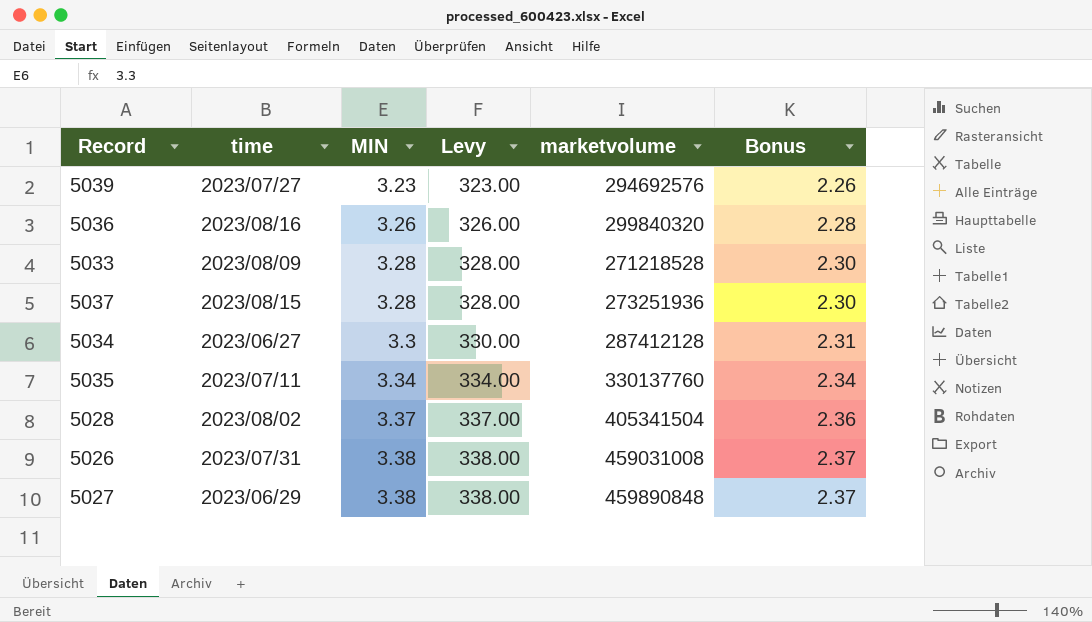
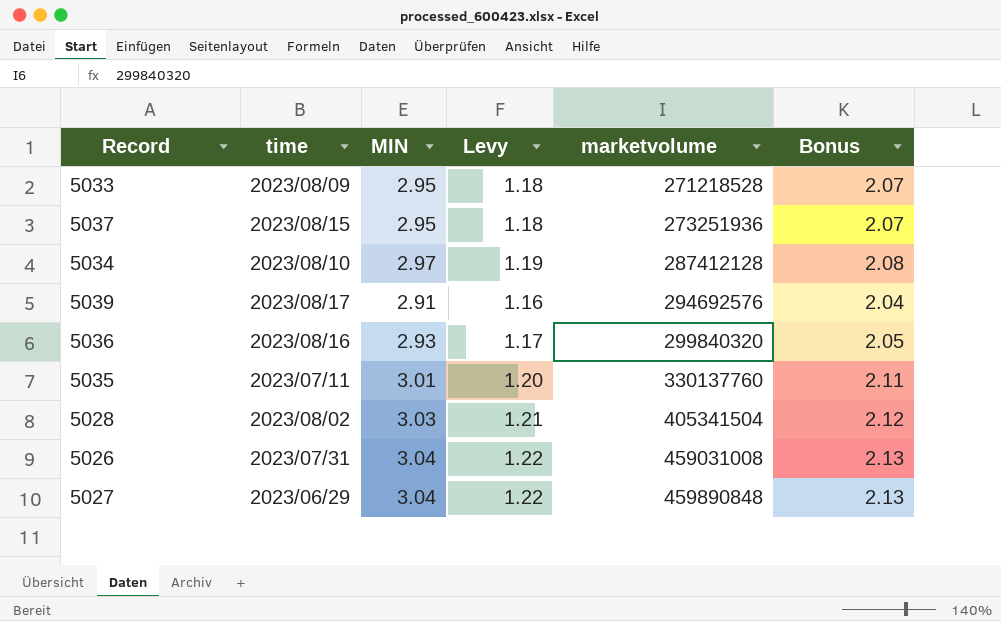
row order: MIN ascending -> marketvolume ascending
column Levy | formula: [MIN] * 100 -> [MIN] * 0.4
5033 | MIN: 3.28 -> 2.95
5033 | Bonus: 2.30 -> 2.07
5037 | MIN: 3.28 -> 2.95
5037 | Bonus: 2.30 -> 2.07
5034 | time: 2023/06/27 -> 2023/08/10
5034 | MIN: 3.3 -> 2.97
5034 | Bonus: 2.31 -> 2.08
5039 | time: 2023/07/27 -> 2023/08/17
5039 | MIN: 3.23 -> 2.91
5039 | Bonus: 2.26 -> 2.04
5036 | MIN: 3.26 -> 2.93
5036 | Bonus: 2.28 -> 2.05
5035 | MIN: 3.34 -> 3.01
5035 | Bonus: 2.34 -> 2.11
5028 | MIN: 3.37 -> 3.03
5028 | Bonus: 2.36 -> 2.12
5026 | MIN: 3.38 -> 3.04
5026 | Bonus: 2.37 -> 2.13
5027 | MIN: 3.38 -> 3.04
5027 | Bonus: 2.37 -> 2.13

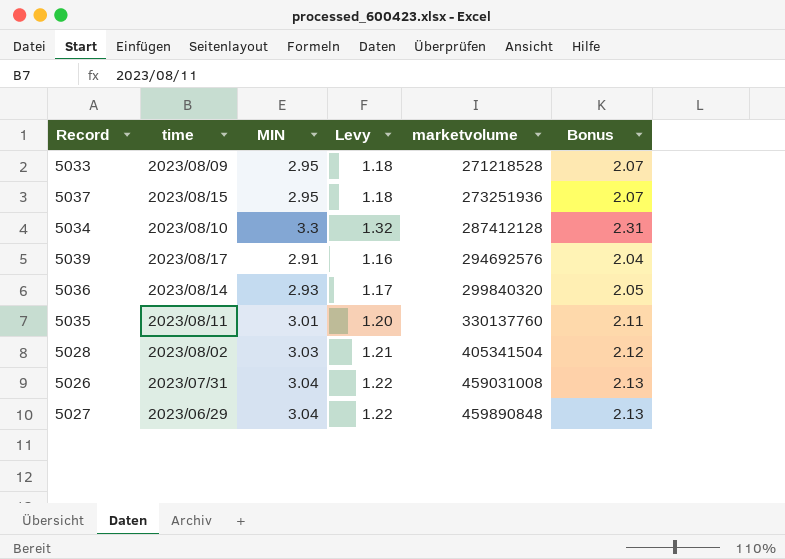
5034 | MIN: 2.97 -> 3.3
5034 | Levy: 1.19 -> 1.32
5034 | Bonus: 2.08 -> 2.31
5036 | time: 2023/08/16 -> 2023/08/14
5035 | time: 2023/07/11 -> 2023/08/11

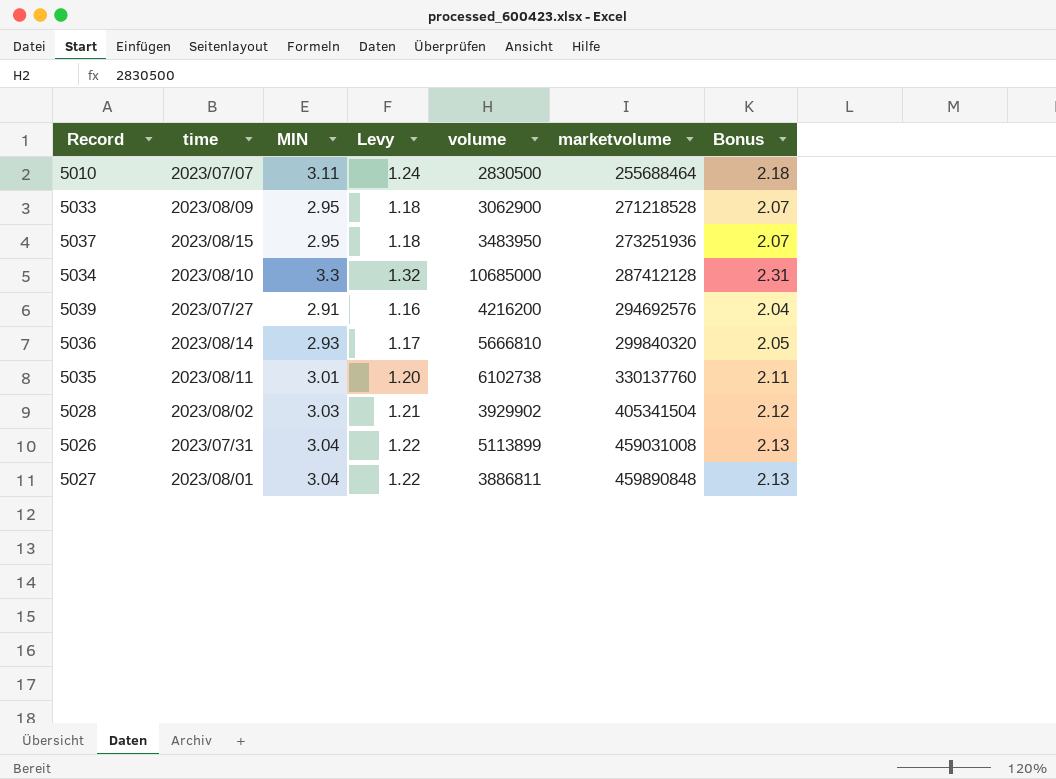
column volume | position: none -> 5
row 5010: none -> 2023/07/07 | 3.11 | 1.24 | 2830500 | 255688464 | 2.18
5039 | time: 2023/08/17 -> 2023/07/27
5027 | time: 2023/06/29 -> 2023/08/01

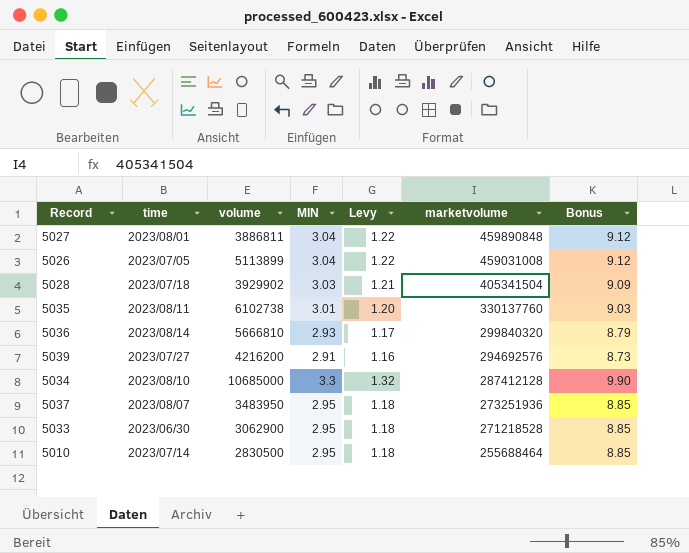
row order: marketvolume ascending -> marketvolume descending
column volume | position: 5 -> 3
column Bonus | formula: [MIN] * 0.7 -> [MIN] * 3
5026 | time: 2023/07/31 -> 2023/07/05
5028 | time: 2023/08/02 -> 2023/07/18
5037 | time: 2023/08/15 -> 2023/08/07
5033 | time: 2023/08/09 -> 2023/06/30
5010 | time: 2023/07/07 -> 2023/07/14
5010 | MIN: 3.11 -> 2.95
5010 | Levy: 1.24 -> 1.18

